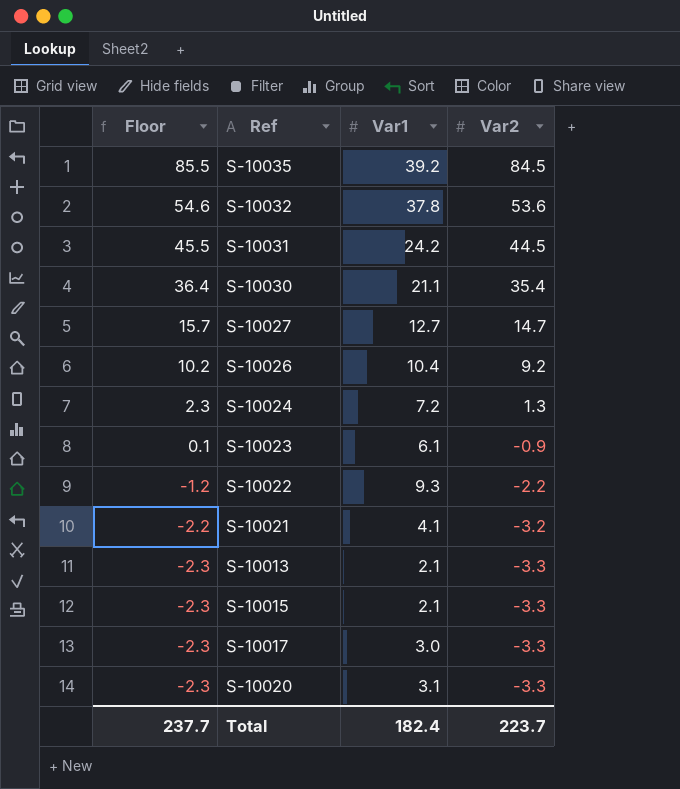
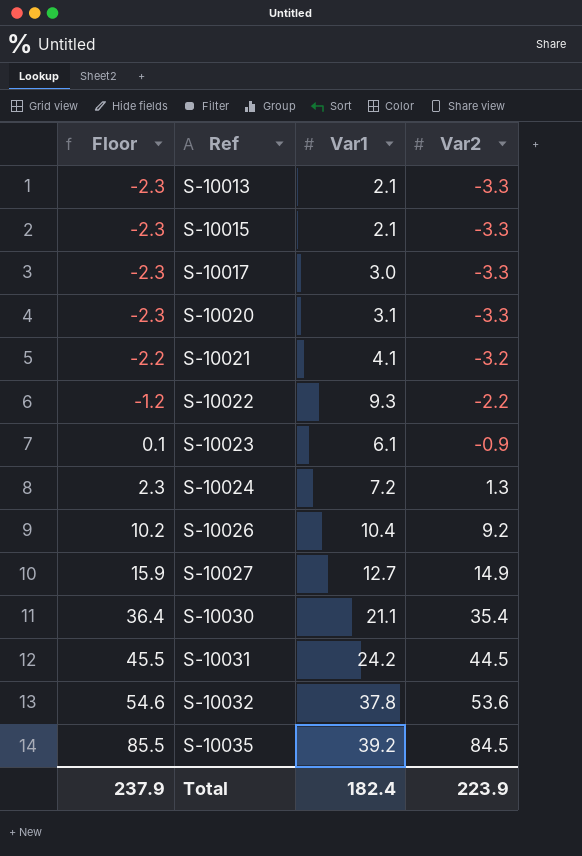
row order: Floor descending -> Floor ascending
S-10027 | Floor: 15.7 -> 15.9
S-10027 | Var2: 14.7 -> 14.9
Total | Floor: 237.7 -> 237.9
Total | Var2: 223.7 -> 223.9

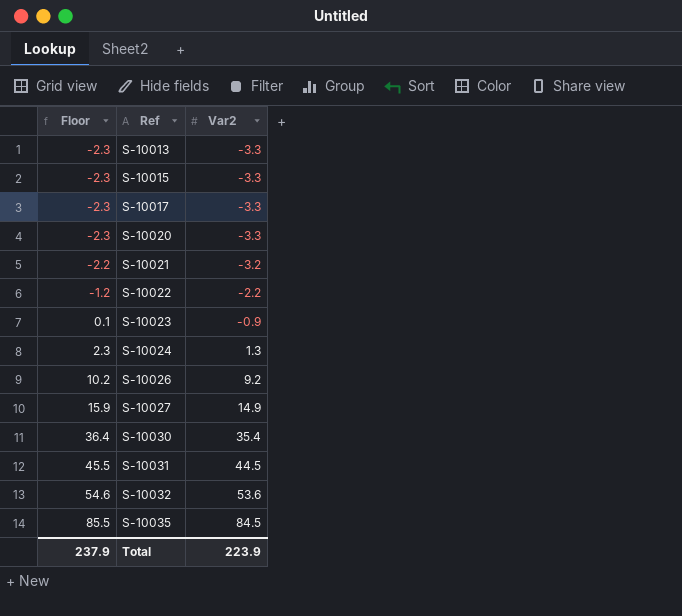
column Var1 | position: 3 -> none

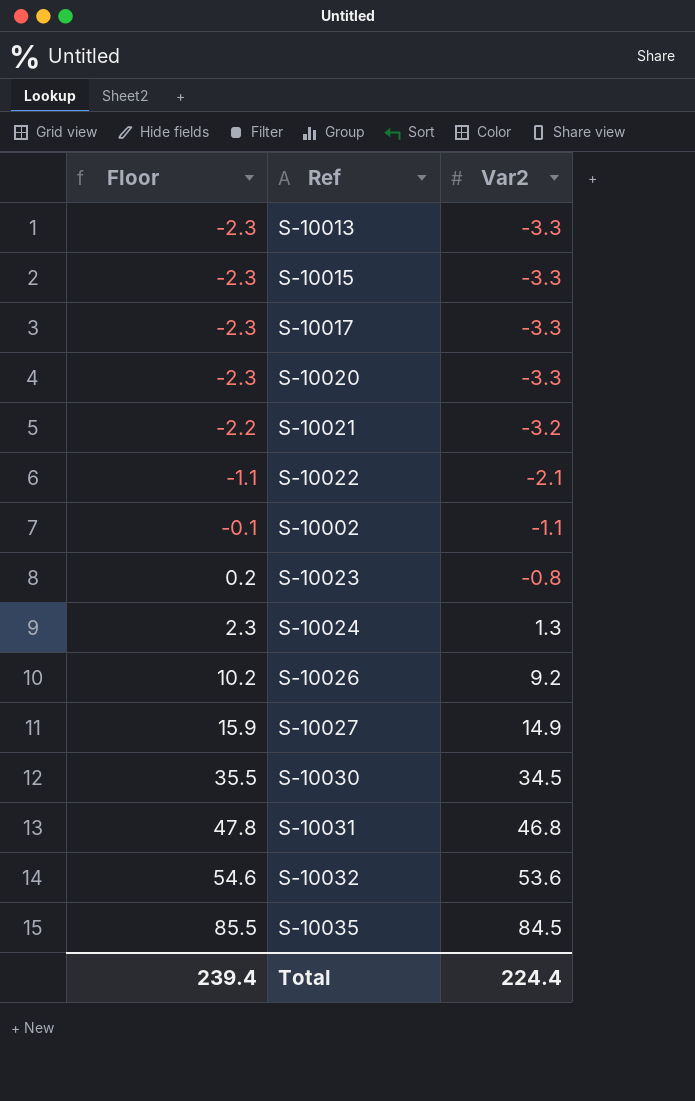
S-10022 | Floor: -1.2 -> -1.1
S-10022 | Var2: -2.2 -> -2.1
row S-10002: none -> -0.1 | -1.1
S-10023 | Floor: 0.1 -> 0.2
S-10023 | Var2: -0.9 -> -0.8
S-10030 | Floor: 36.4 -> 35.5
S-10030 | Var2: 35.4 -> 34.5
S-10031 | Floor: 45.5 -> 47.8
S-10031 | Var2: 44.5 -> 46.8
Total | Floor: 237.9 -> 239.4
Total | Var2: 223.9 -> 224.4

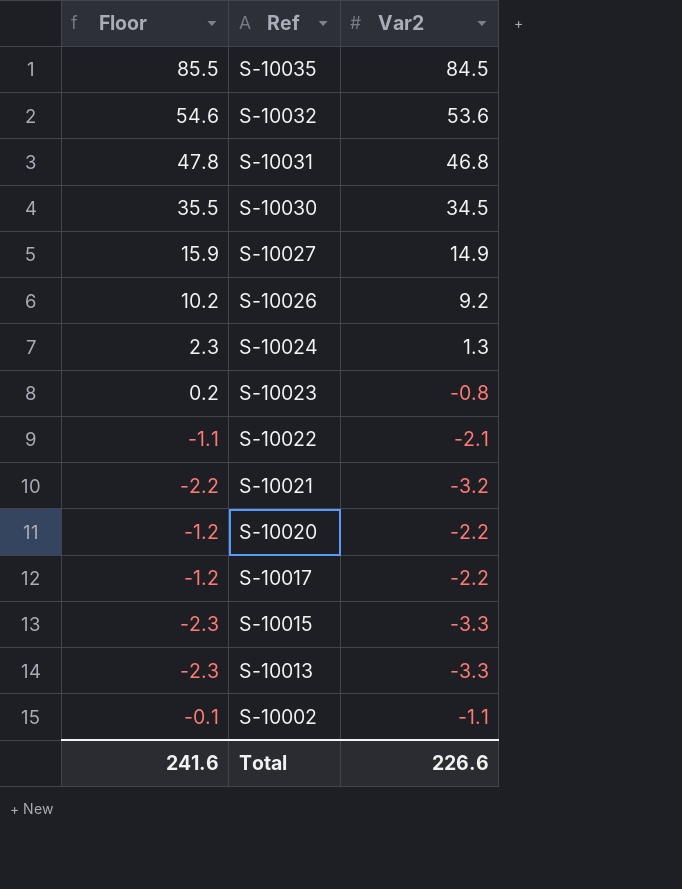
row order: Floor ascending -> Ref descending
S-10020 | Floor: -2.3 -> -1.2
S-10020 | Var2: -3.3 -> -2.2
S-10017 | Floor: -2.3 -> -1.2
S-10017 | Var2: -3.3 -> -2.2
Total | Floor: 239.4 -> 241.6
Total | Var2: 224.4 -> 226.6

